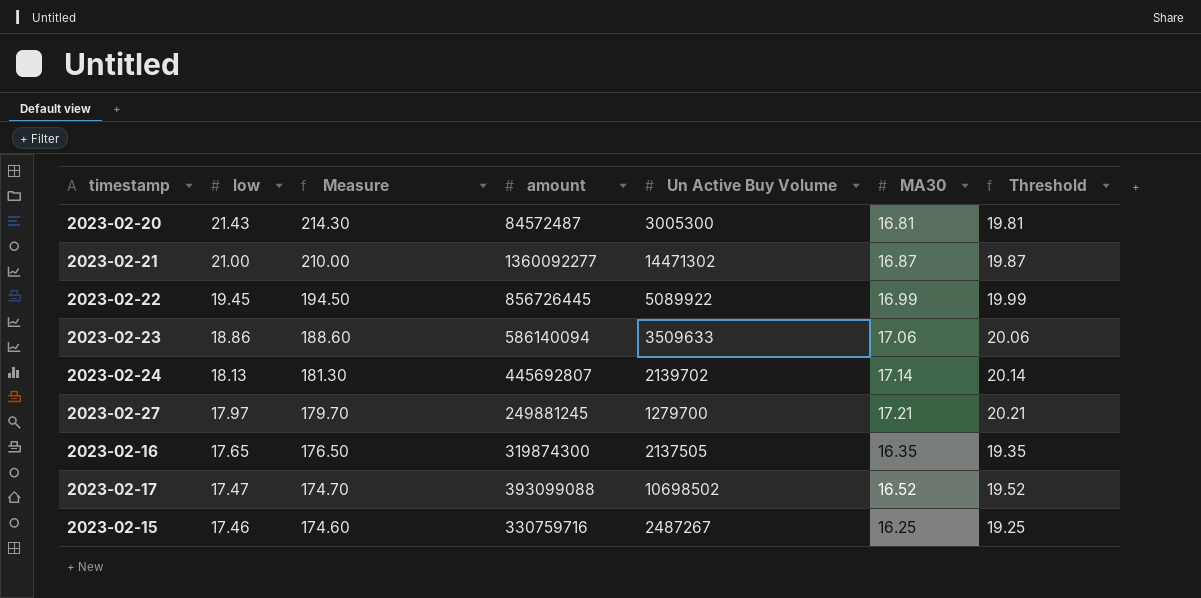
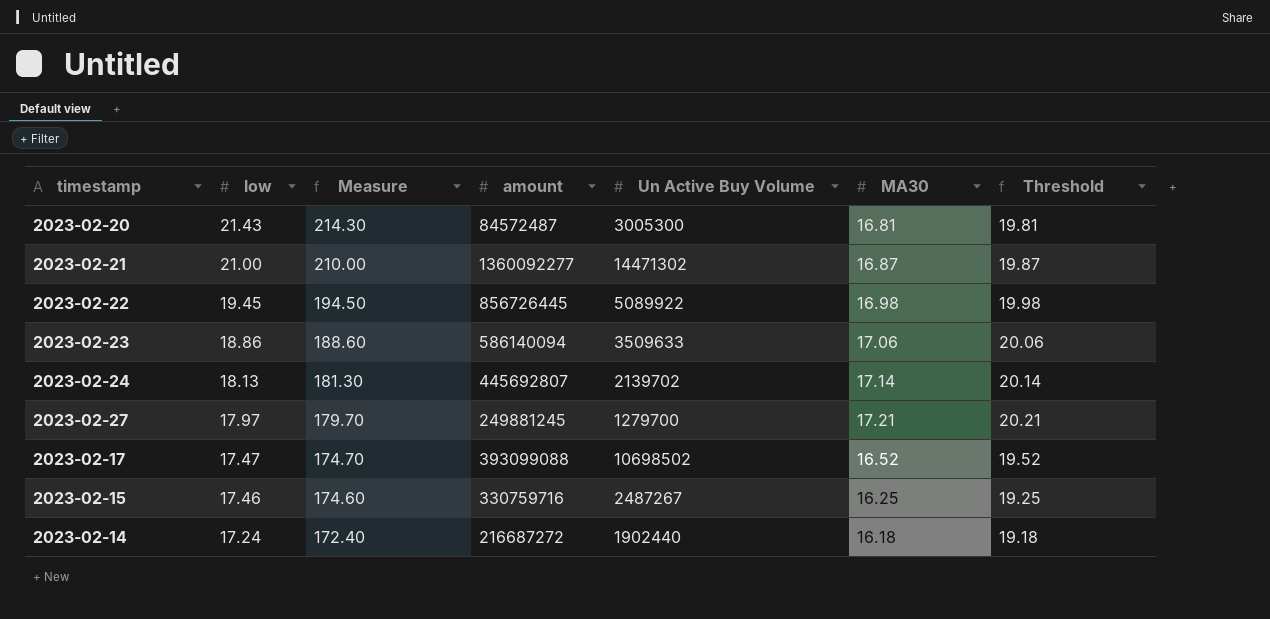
row 2023-02-16: 17.65 | 176.50 | 319874300 | 2137505 | 16.35 | 19.35 -> none
2023-02-22 | MA30: 16.99 -> 16.98
2023-02-22 | Threshold: 19.99 -> 19.98
row 2023-02-14: none -> 17.24 | 172.40 | 216687272 | 1902440 | 16.18 | 19.18

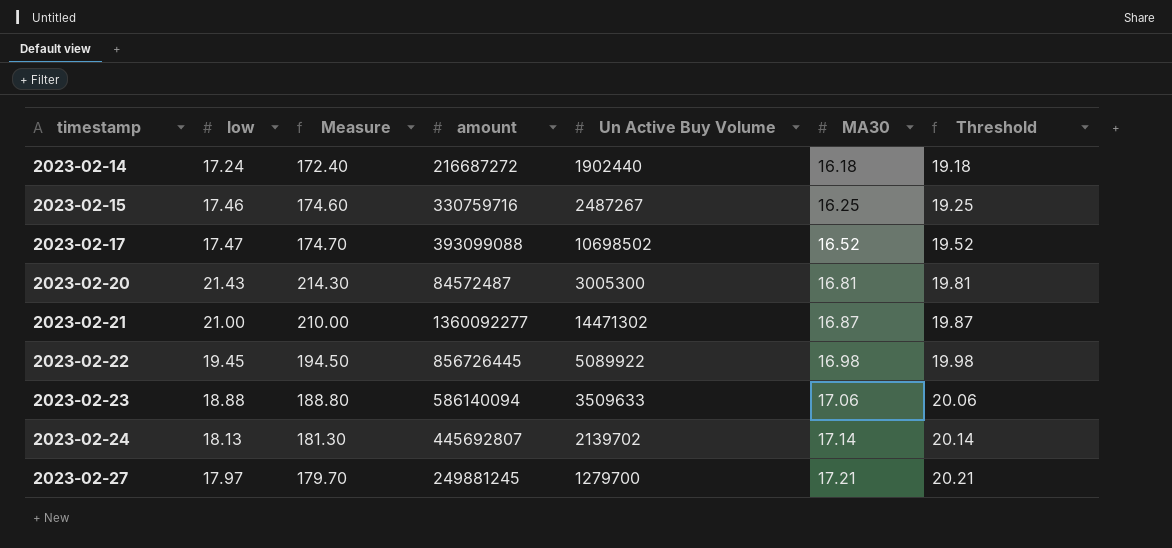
row order: low descending -> timestamp ascending
2023-02-23 | low: 18.86 -> 18.88
2023-02-23 | Measure: 188.60 -> 188.80

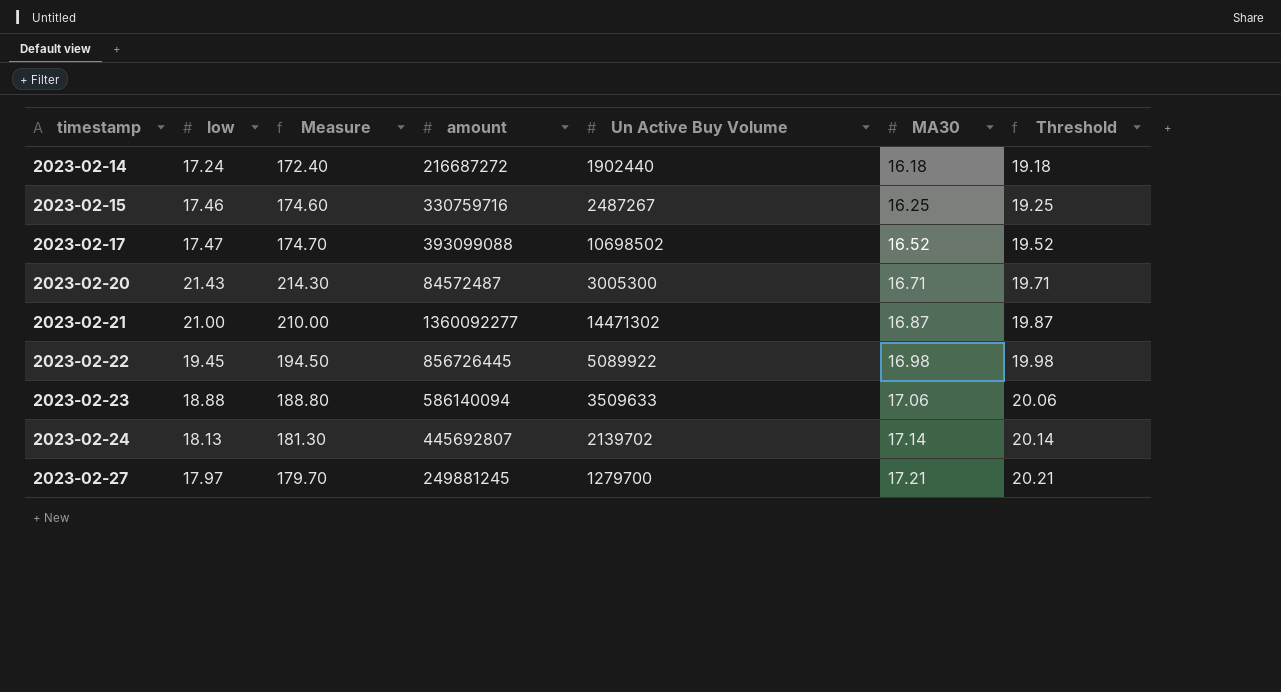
2023-02-20 | MA30: 16.81 -> 16.71
2023-02-20 | Threshold: 19.81 -> 19.71

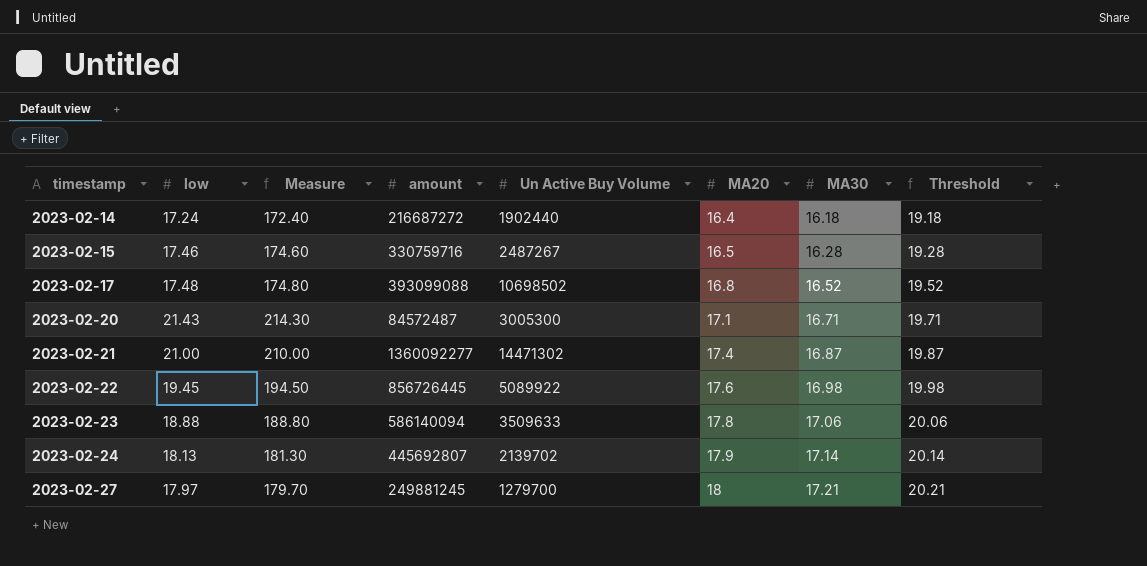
column MA20 | position: none -> 6
2023-02-15 | MA30: 16.25 -> 16.28
2023-02-15 | Threshold: 19.25 -> 19.28
2023-02-17 | low: 17.47 -> 17.48
2023-02-17 | Measure: 174.70 -> 174.80

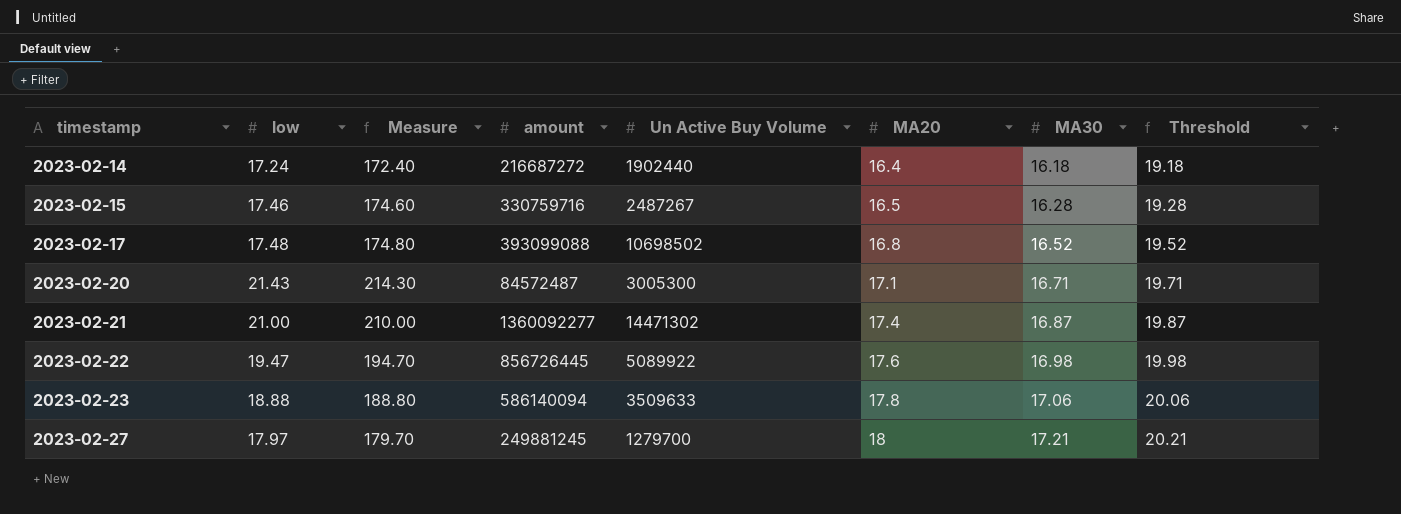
row 2023-02-24: 18.13 | 181.30 | 445692807 | 2139702 | 17.9 | 17.14 | 20.14 -> none
2023-02-22 | low: 19.45 -> 19.47
2023-02-22 | Measure: 194.50 -> 194.70

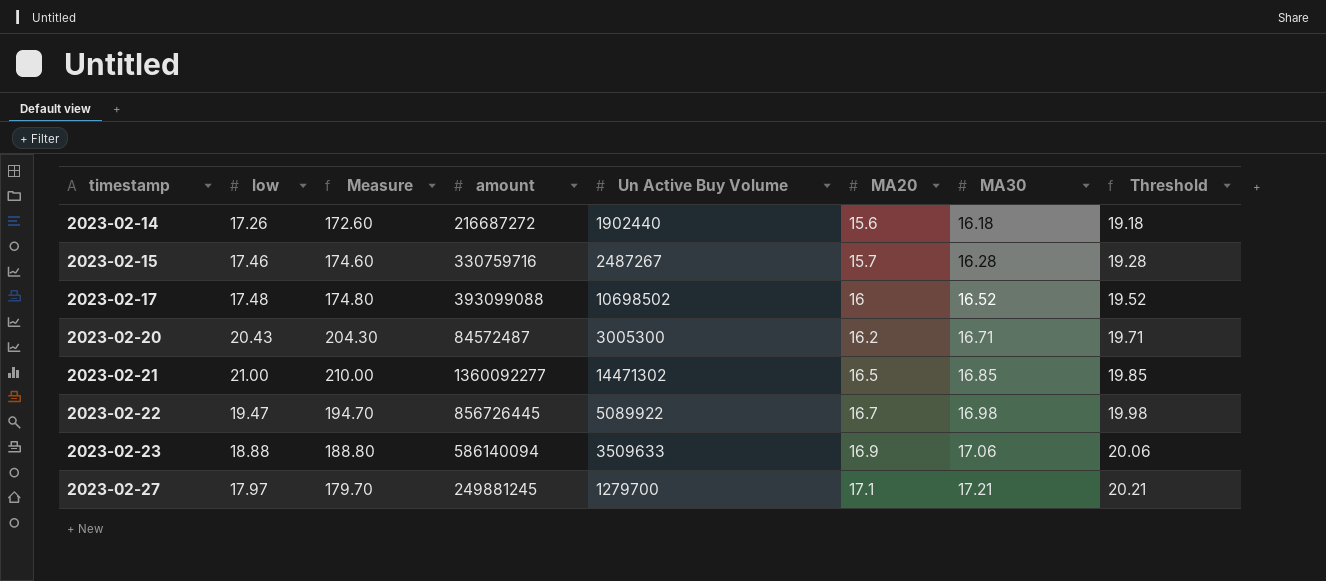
2023-02-14 | low: 17.24 -> 17.26
2023-02-14 | Measure: 172.40 -> 172.60
2023-02-14 | MA20: 16.4 -> 15.6
2023-02-15 | MA20: 16.5 -> 15.7
2023-02-17 | MA20: 16.8 -> 16
2023-02-20 | low: 21.43 -> 20.43
2023-02-20 | Measure: 214.30 -> 204.30
2023-02-20 | MA20: 17.1 -> 16.2
2023-02-21 | MA20: 17.4 -> 16.5
2023-02-21 | MA30: 16.87 -> 16.85
2023-02-21 | Threshold: 19.87 -> 19.85
2023-02-22 | MA20: 17.6 -> 16.7
2023-02-23 | MA20: 17.8 -> 16.9
2023-02-27 | MA20: 18 -> 17.1

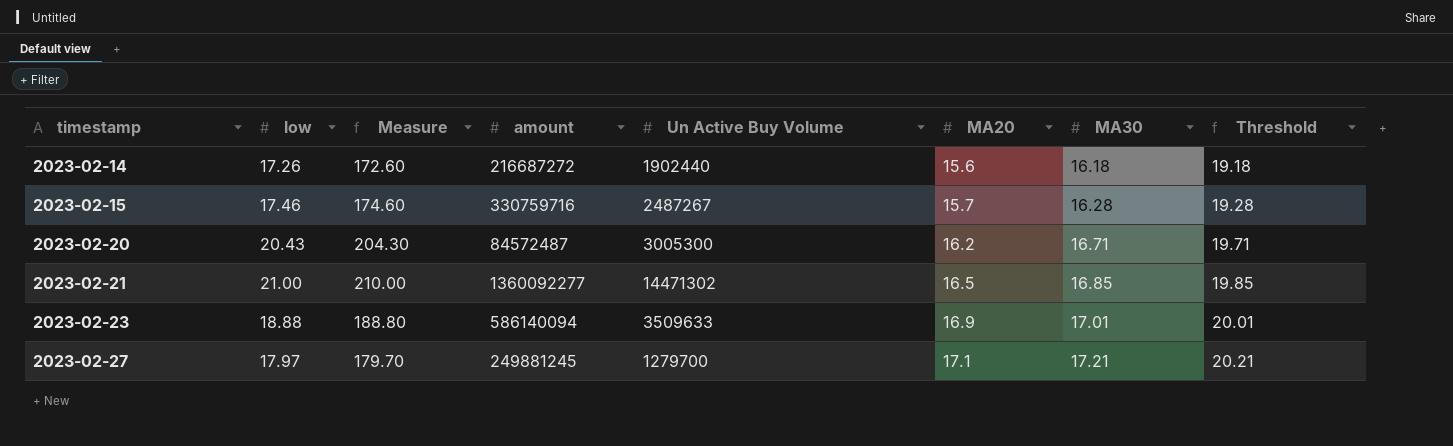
row 2023-02-17: 17.48 | 174.80 | 393099088 | 10698502 | 16 | 16.52 | 19.52 -> none
row 2023-02-22: 19.47 | 194.70 | 856726445 | 5089922 | 16.7 | 16.98 | 19.98 -> none
2023-02-23 | MA30: 17.06 -> 17.01
2023-02-23 | Threshold: 20.06 -> 20.01

